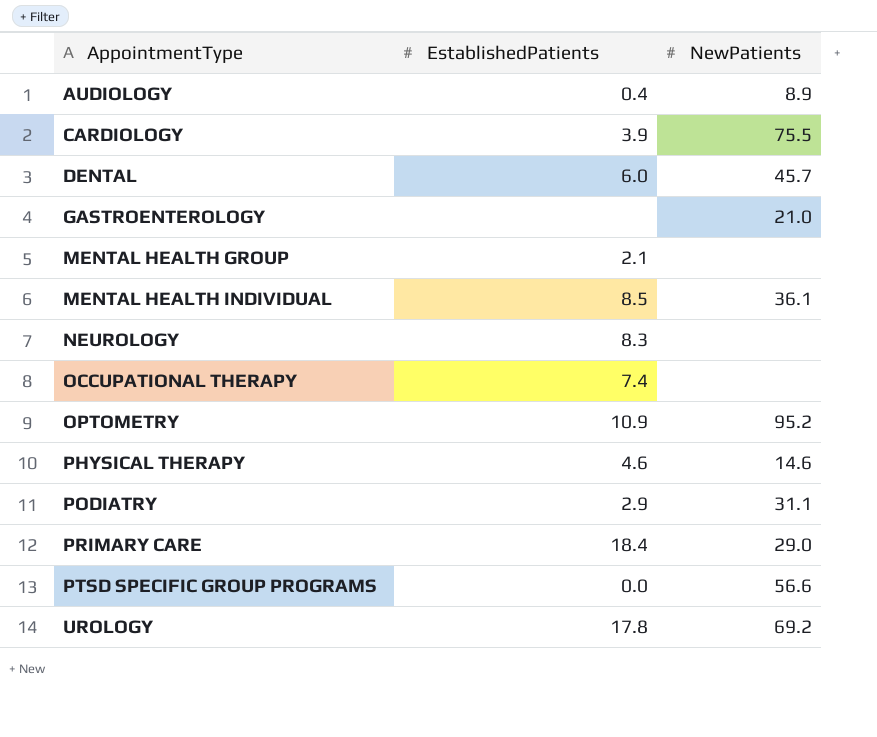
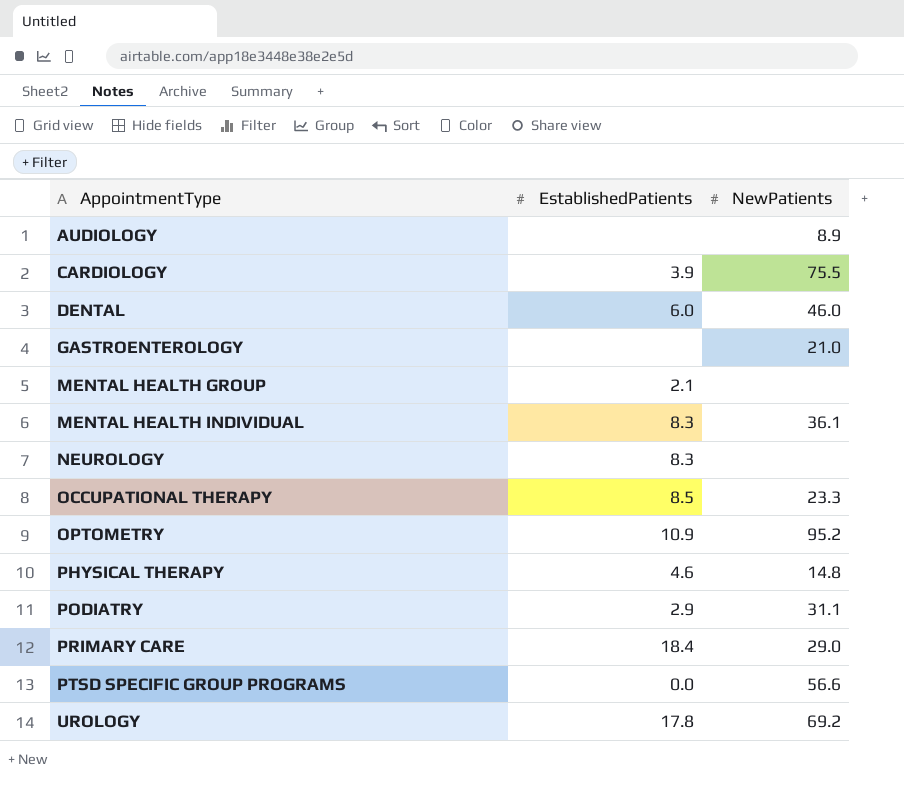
AUDIOLOGY | EstablishedPatients: 0.4 -> none
DENTAL | NewPatients: 45.7 -> 46.0
MENTAL HEALTH INDIVIDUAL | EstablishedPatients: 8.5 -> 8.3
OCCUPATIONAL THERAPY | EstablishedPatients: 7.4 -> 8.5
OCCUPATIONAL THERAPY | NewPatients: none -> 23.3
PHYSICAL THERAPY | NewPatients: 14.6 -> 14.8

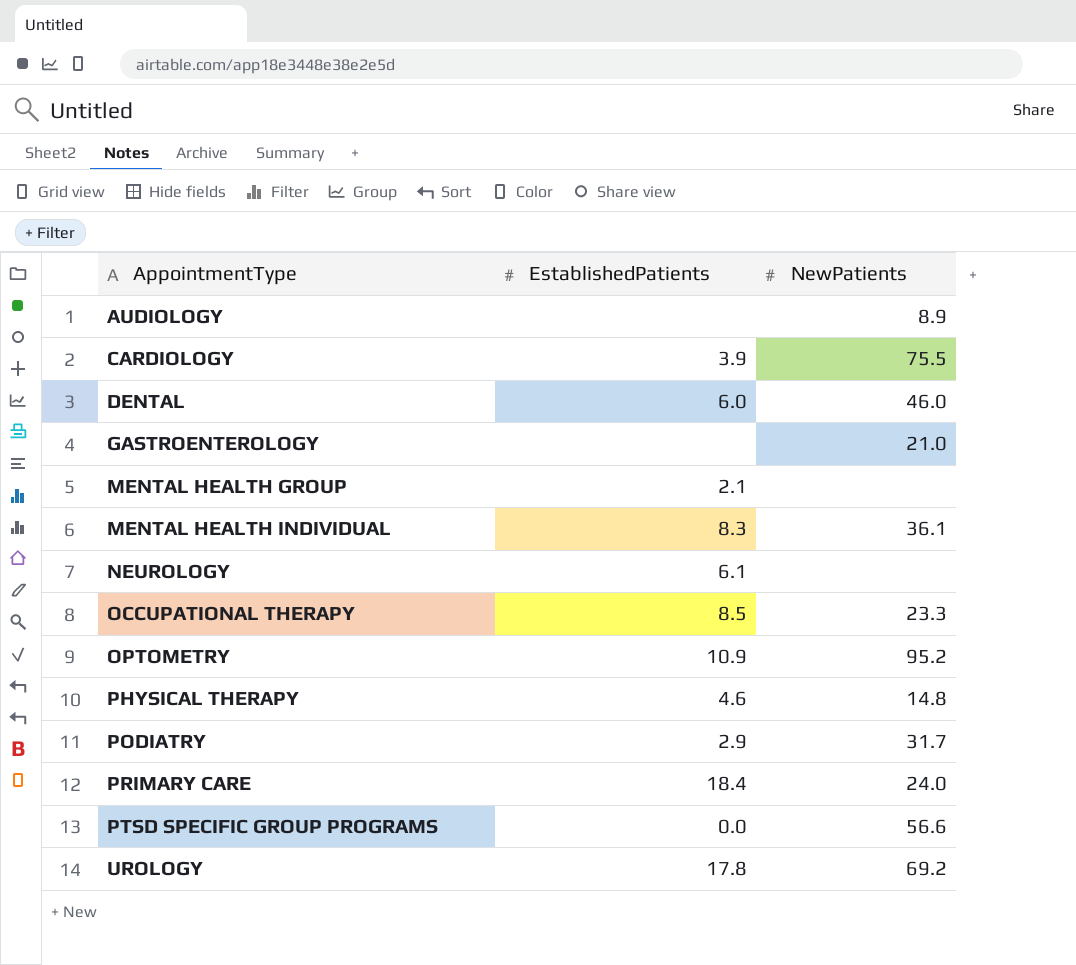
NEUROLOGY | EstablishedPatients: 8.3 -> 6.1
PODIATRY | NewPatients: 31.1 -> 31.7
PRIMARY CARE | NewPatients: 29.0 -> 24.0

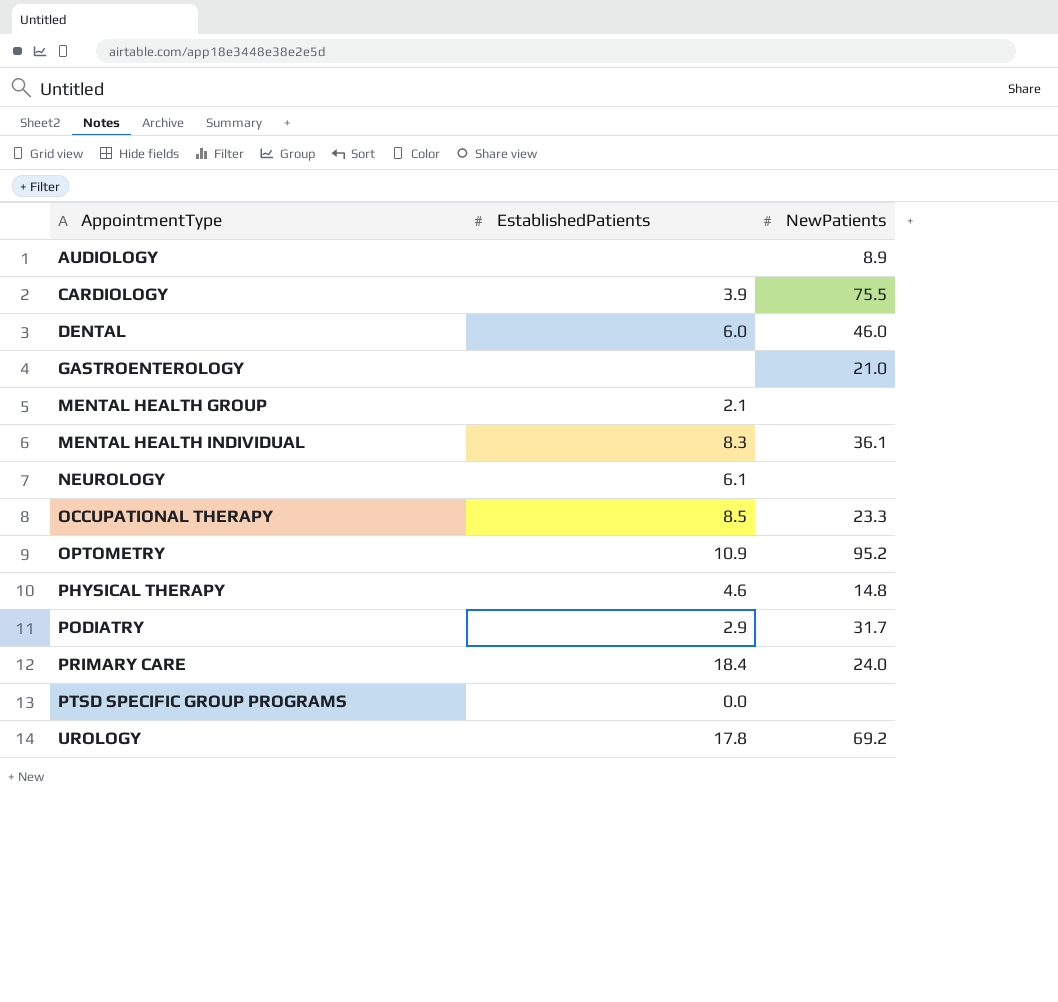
PTSD SPECIFIC GROUP PROGRAMS | NewPatients: 56.6 -> none

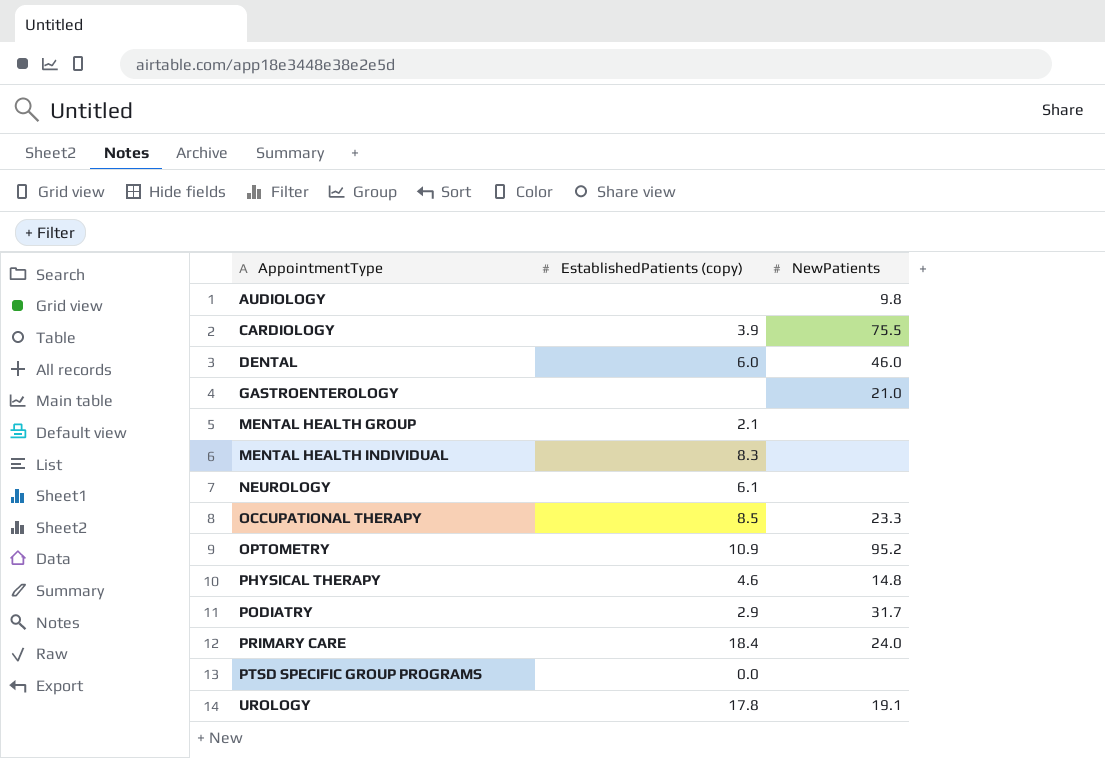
column name: EstablishedPatients -> EstablishedPatients (copy)
AUDIOLOGY | NewPatients: 8.9 -> 9.8
MENTAL HEALTH INDIVIDUAL | NewPatients: 36.1 -> none
UROLOGY | NewPatients: 69.2 -> 19.1

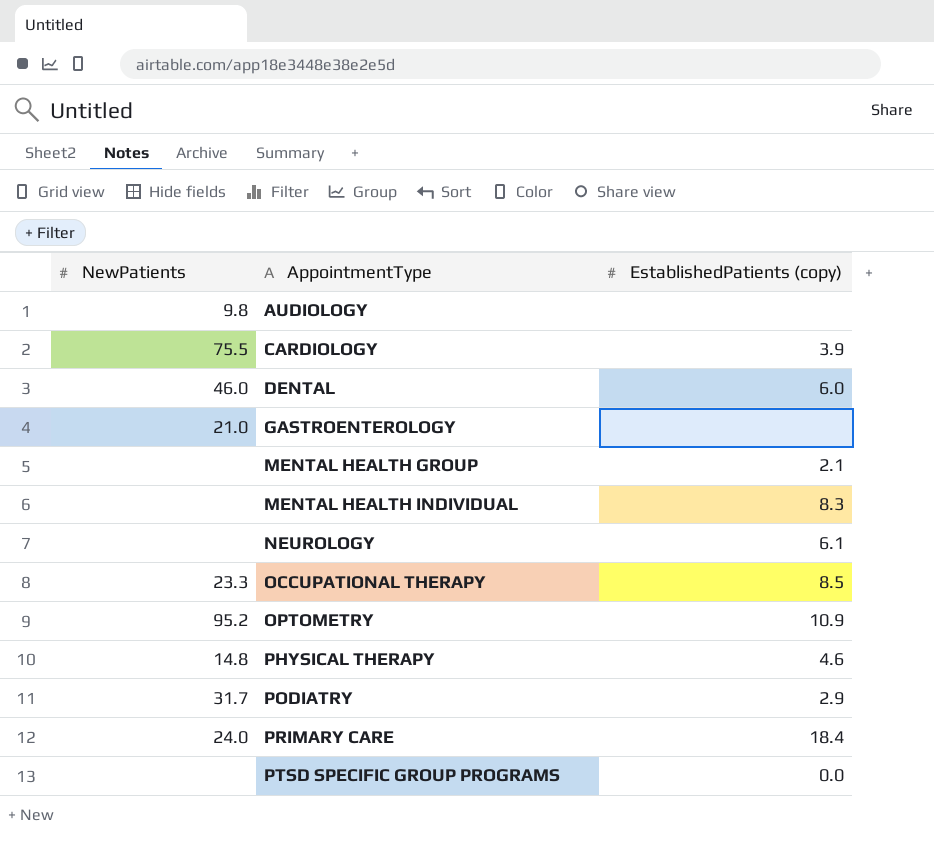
column NewPatients | position: 3 -> 1
row UROLOGY: 17.8 | 19.1 -> none

